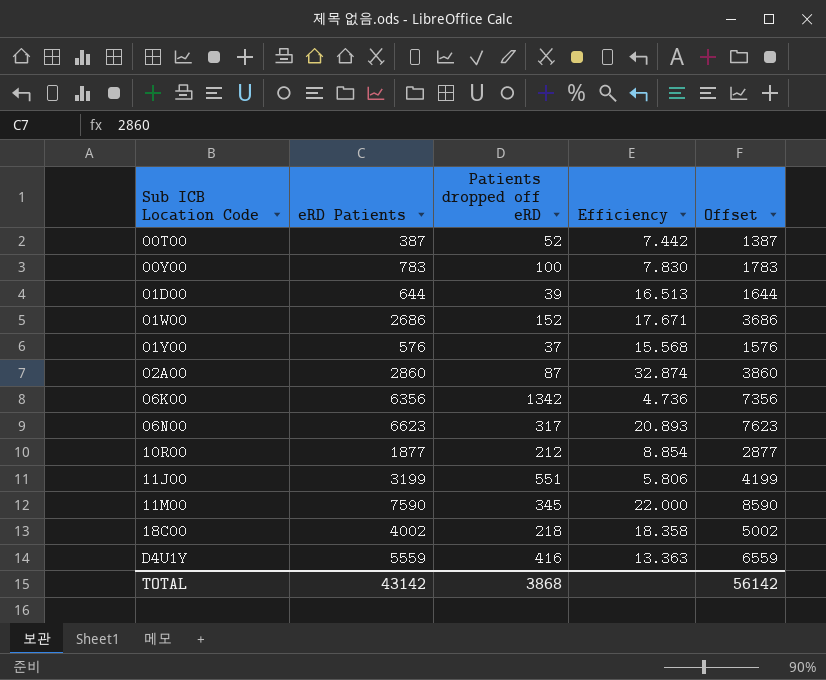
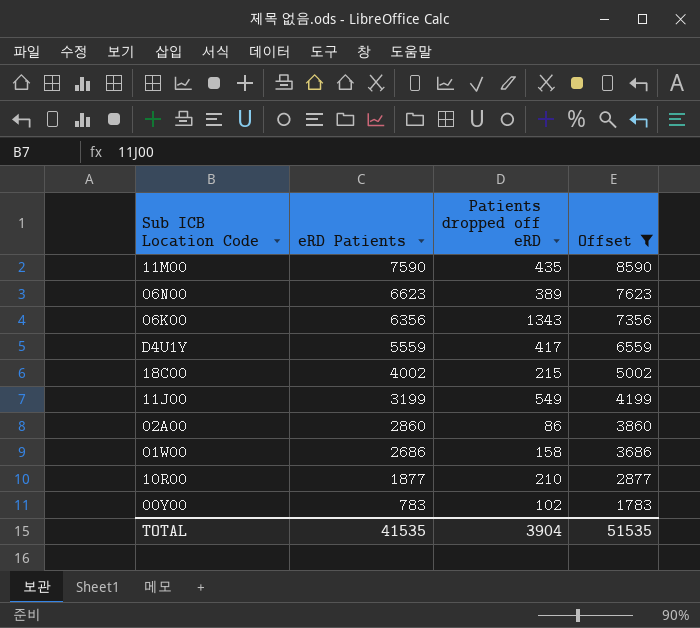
filter: none -> Offset >= 1783
row order: Sub ICB Location Code ascending -> eRD Patients descending
column Efficiency | formula: [eRD Patients] / [Patients dropped off eRD] -> none
11M00 | Patients dropped off eRD: 345 -> 435
06N00 | Patients dropped off eRD: 317 -> 389
06K00 | Patients dropped off eRD: 1342 -> 1343
D4U1Y | Patients dropped off eRD: 416 -> 417
18C00 | Patients dropped off eRD: 218 -> 215
11J00 | Patients dropped off eRD: 551 -> 549
02A00 | Patients dropped off eRD: 87 -> 86
01W00 | Patients dropped off eRD: 152 -> 158
10R00 | Patients dropped off eRD: 212 -> 210
00Y00 | Patients dropped off eRD: 100 -> 102
TOTAL | eRD Patients: 43142 -> 41535
TOTAL | Patients dropped off eRD: 3868 -> 3904
TOTAL | Offset: 56142 -> 51535

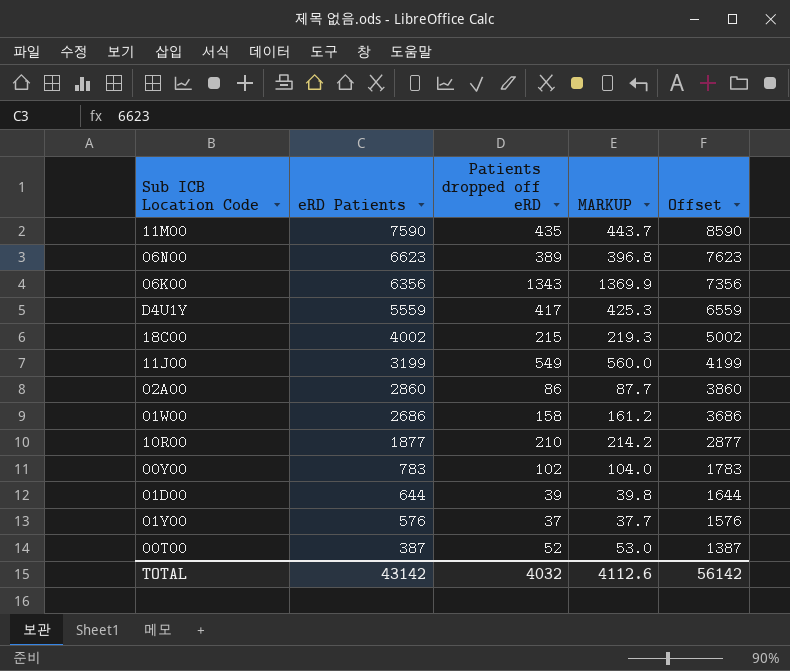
filter: Offset >= 1783 -> none
column MARKUP | formula: none -> [Patients dropped off eRD] * 1.02
TOTAL | eRD Patients: 41535 -> 43142
TOTAL | Patients dropped off eRD: 3904 -> 4032
TOTAL | Offset: 51535 -> 56142

